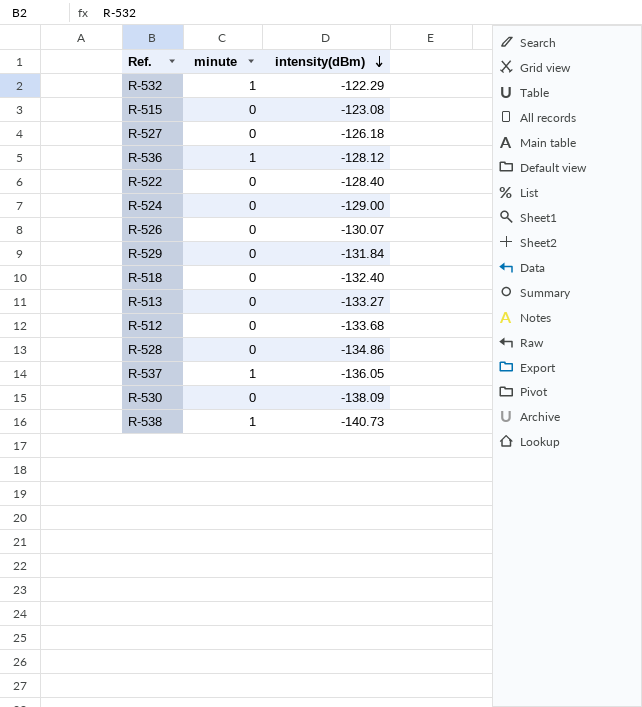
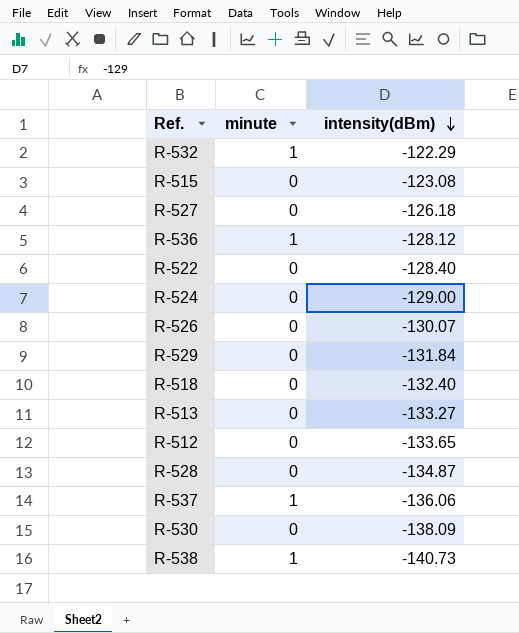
R-512 | intensity(dBm): -133.68 -> -133.65
R-528 | intensity(dBm): -134.86 -> -134.87
R-537 | intensity(dBm): -136.05 -> -136.06

